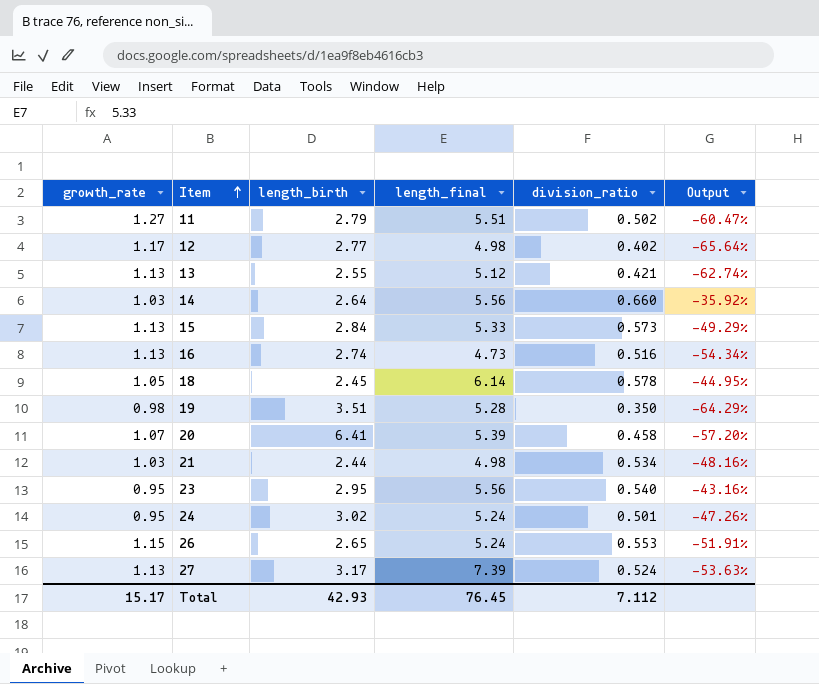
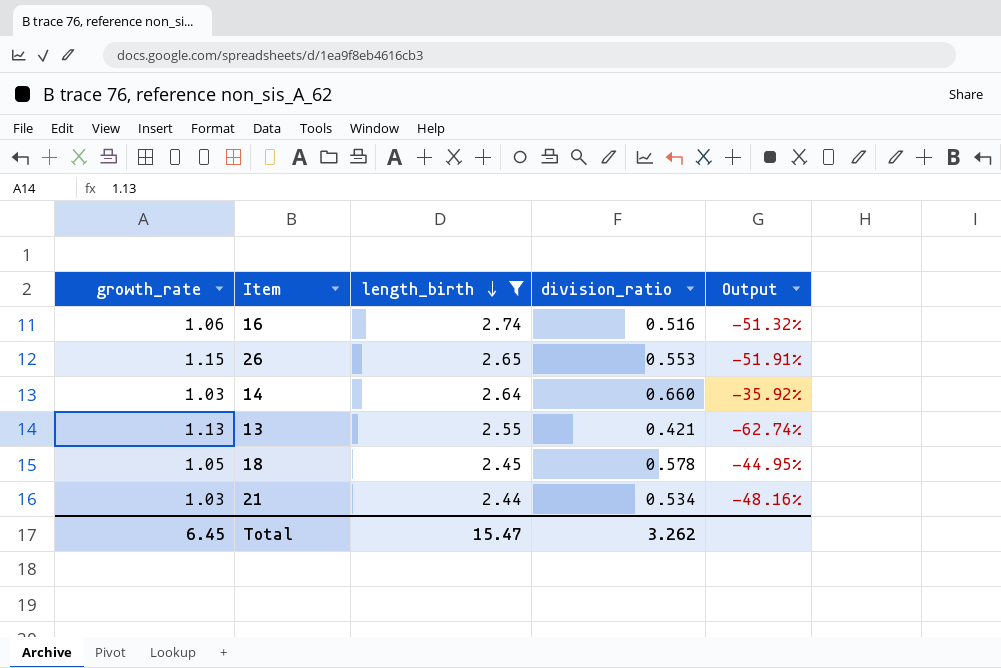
filter: none -> length_birth <= 2.74
row order: Item ascending -> length_birth descending
column length_final | position: 4 -> none
16 | growth_rate: 1.13 -> 1.06
16 | Output: -54.34% -> -51.32%
Total | growth_rate: 15.17 -> 6.45
Total | length_birth: 42.93 -> 15.47
Total | division_ratio: 7.112 -> 3.262

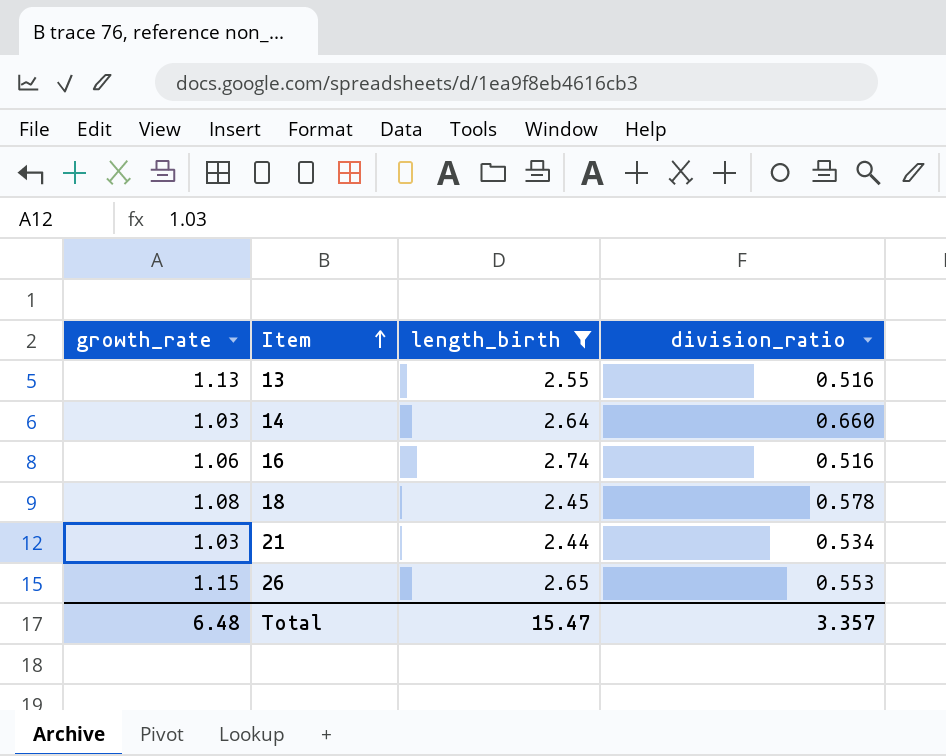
row order: length_birth descending -> Item ascending
column Output | formula: ([division_ratio] - [growth_rate]) / [growth_rate] -> none
13 | division_ratio: 0.421 -> 0.516
18 | growth_rate: 1.05 -> 1.08
Total | growth_rate: 6.45 -> 6.48
Total | division_ratio: 3.262 -> 3.357

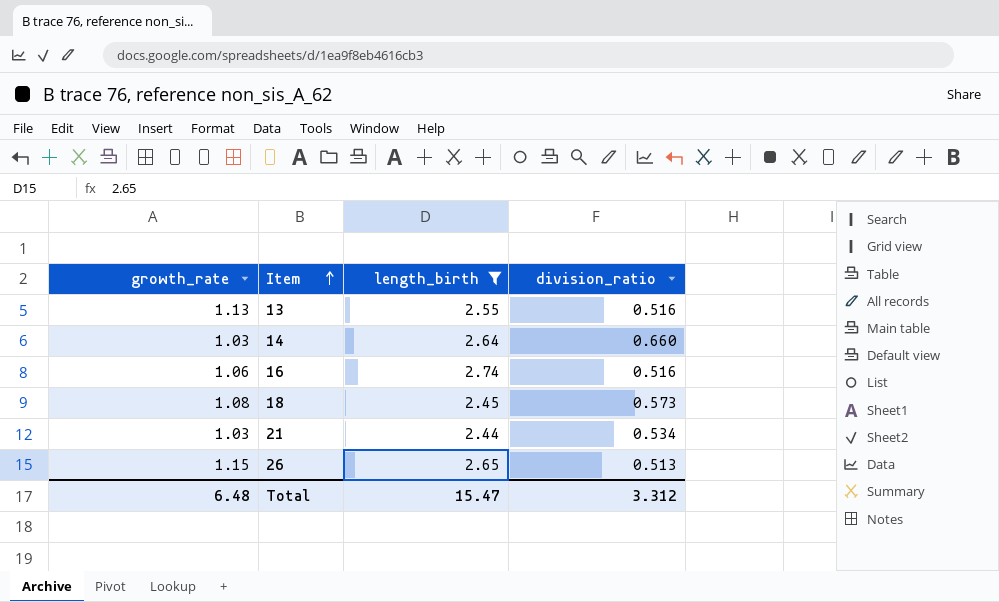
18 | division_ratio: 0.578 -> 0.573
26 | division_ratio: 0.553 -> 0.513
Total | division_ratio: 3.357 -> 3.312

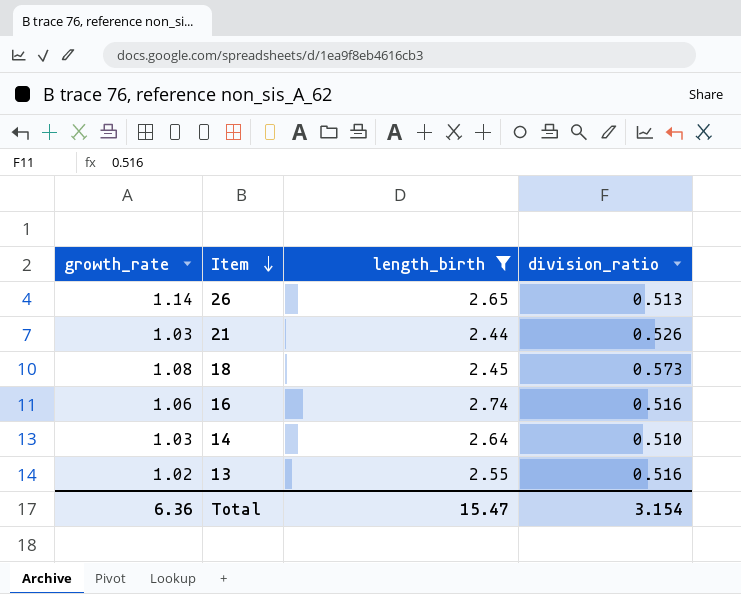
row order: Item ascending -> Item descending
26 | growth_rate: 1.15 -> 1.14
21 | division_ratio: 0.534 -> 0.526
14 | division_ratio: 0.660 -> 0.510
13 | growth_rate: 1.13 -> 1.02
Total | growth_rate: 6.48 -> 6.36
Total | division_ratio: 3.312 -> 3.154

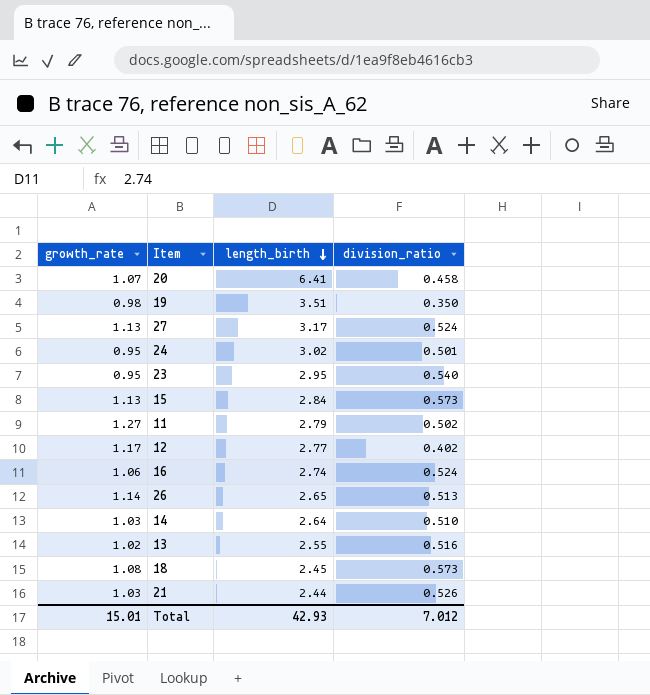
filter: length_birth <= 2.74 -> none
row order: Item descending -> length_birth descending
16 | division_ratio: 0.516 -> 0.524
Total | growth_rate: 6.36 -> 15.01
Total | length_birth: 15.47 -> 42.93
Total | division_ratio: 3.154 -> 7.012

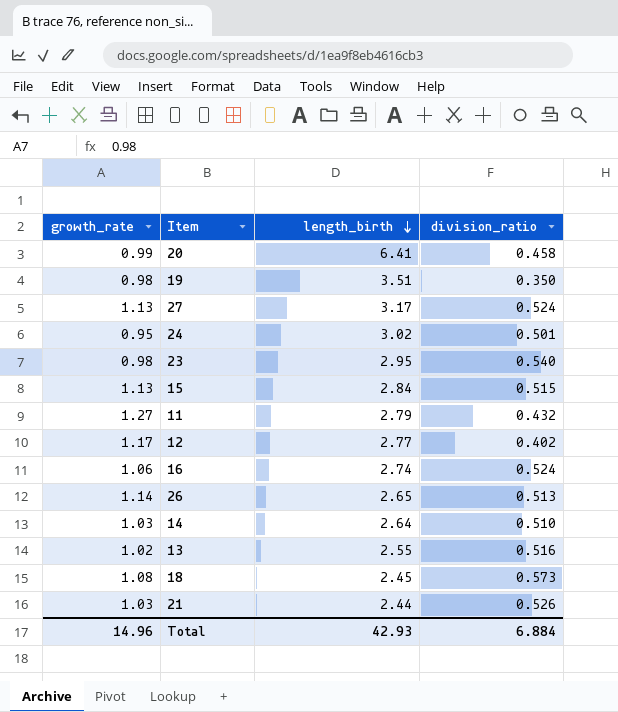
20 | growth_rate: 1.07 -> 0.99
23 | growth_rate: 0.95 -> 0.98
15 | division_ratio: 0.573 -> 0.515
11 | division_ratio: 0.502 -> 0.432
Total | growth_rate: 15.01 -> 14.96
Total | division_ratio: 7.012 -> 6.884

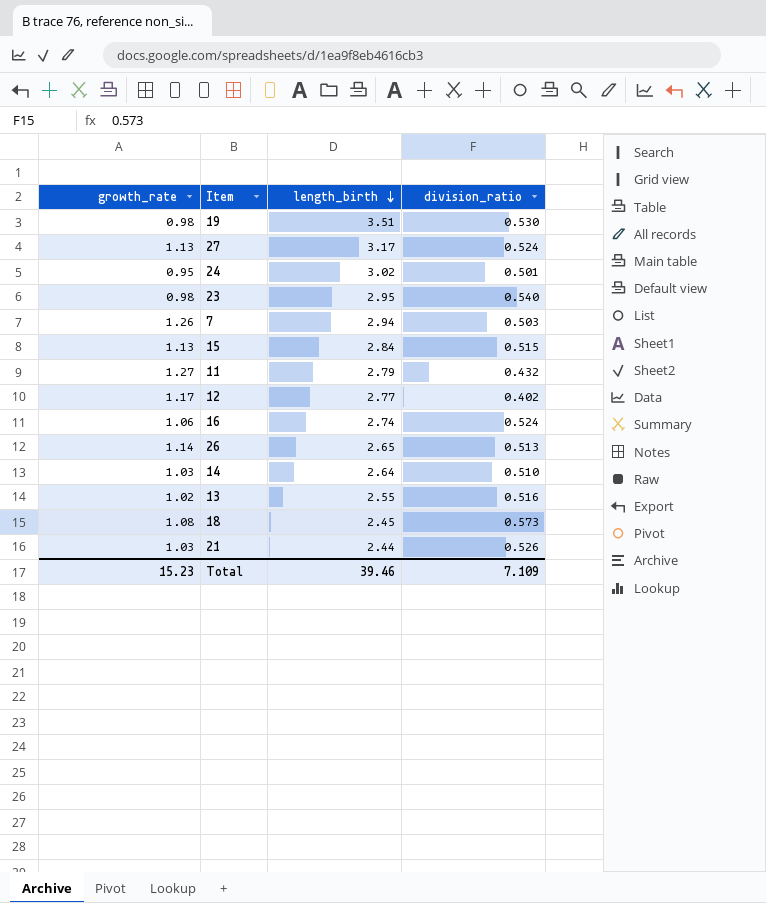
row 20: 0.99 | 6.41 | 0.458 -> none
19 | division_ratio: 0.350 -> 0.530
row 7: none -> 1.26 | 2.94 | 0.503
Total | growth_rate: 14.96 -> 15.23
Total | length_birth: 42.93 -> 39.46
Total | division_ratio: 6.884 -> 7.109

